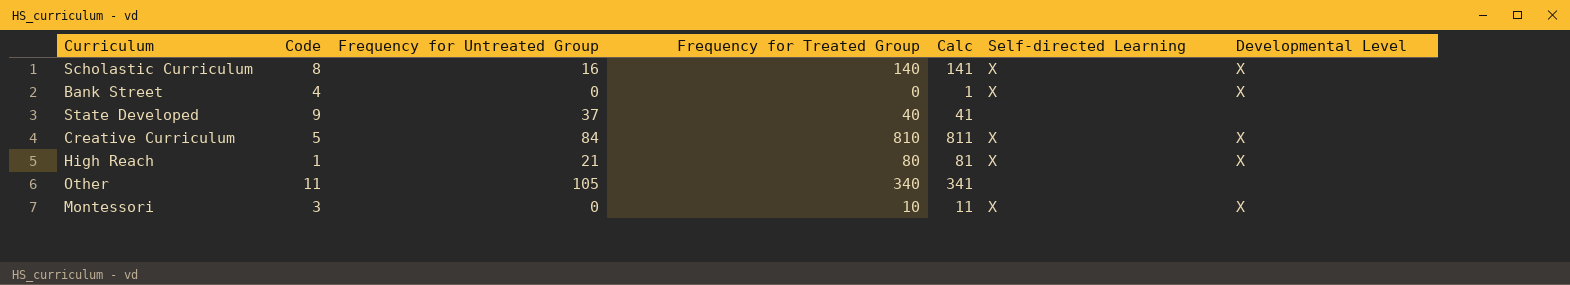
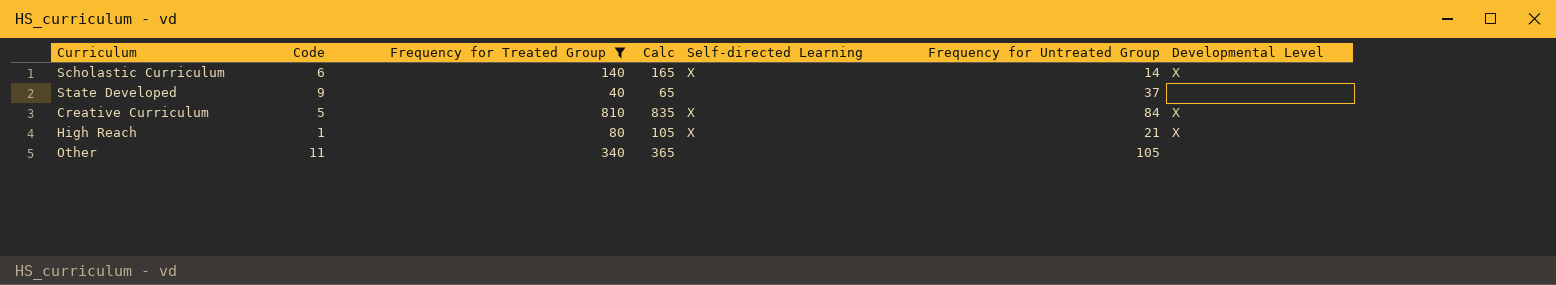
filter: none -> Frequency for Treated Group >= 40
column Calc | formula: [Frequency for Treated Group] + 1 -> [Frequency for Treated Group] + 25
column Frequency for Untreated Group | position: 3 -> 6
Scholastic Curriculum | Code: 8 -> 6
Scholastic Curriculum | Frequency for Untreated Group: 16 -> 14

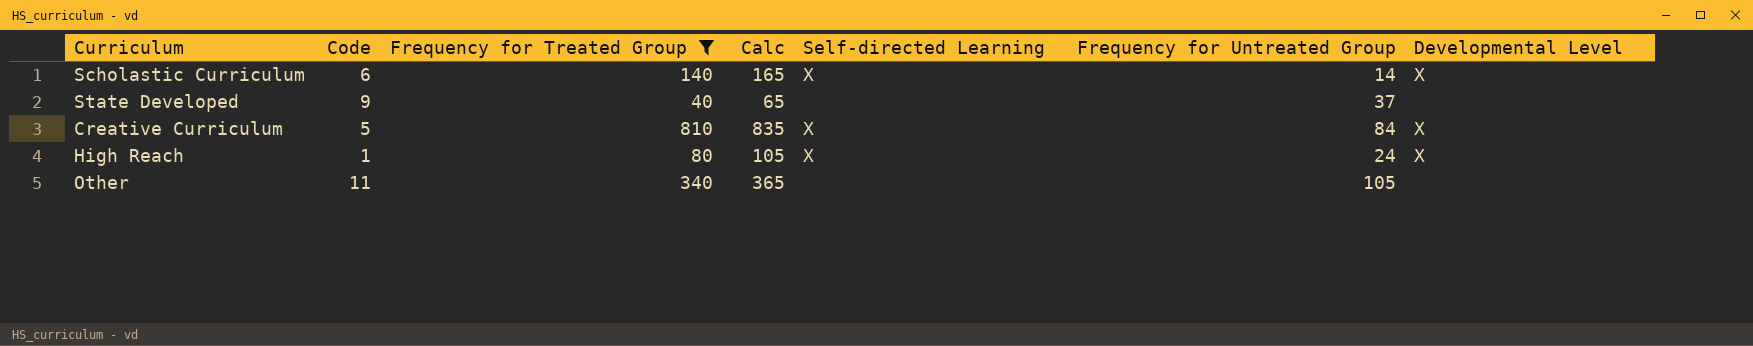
High Reach | Frequency for Untreated Group: 21 -> 24

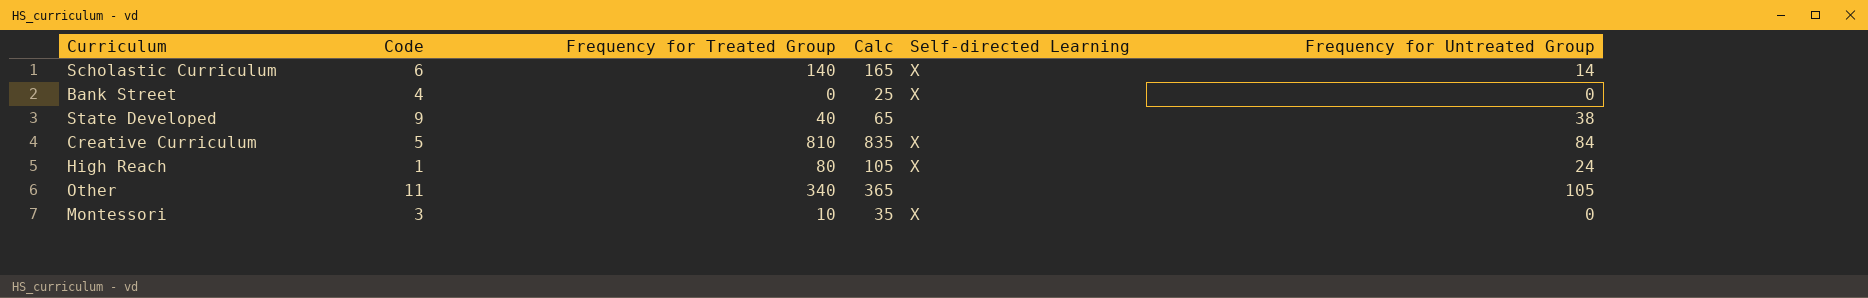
filter: Frequency for Treated Group >= 40 -> none
column Developmental Level | position: 7 -> none
State Developed | Frequency for Untreated Group: 37 -> 38

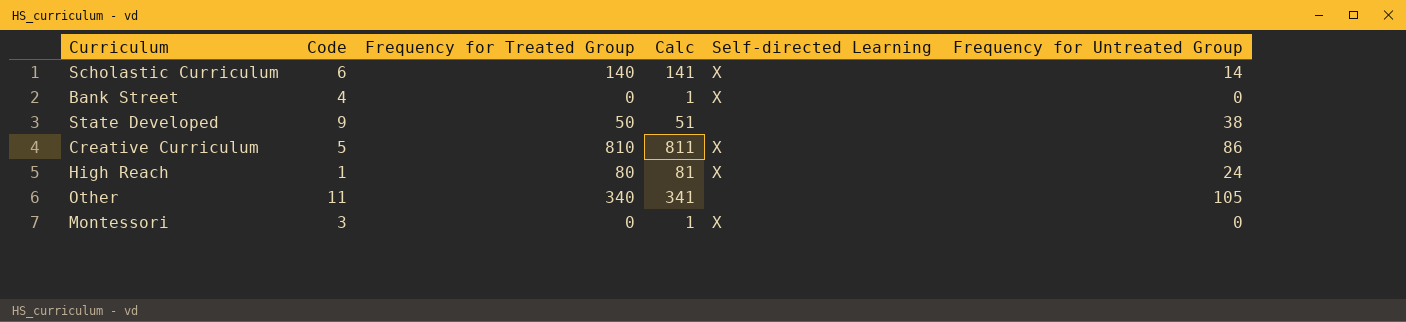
column Calc | formula: [Frequency for Treated Group] + 25 -> [Frequency for Treated Group] + 1
State Developed | Frequency for Treated Group: 40 -> 50
Creative Curriculum | Frequency for Untreated Group: 84 -> 86
Montessori | Frequency for Treated Group: 10 -> 0

